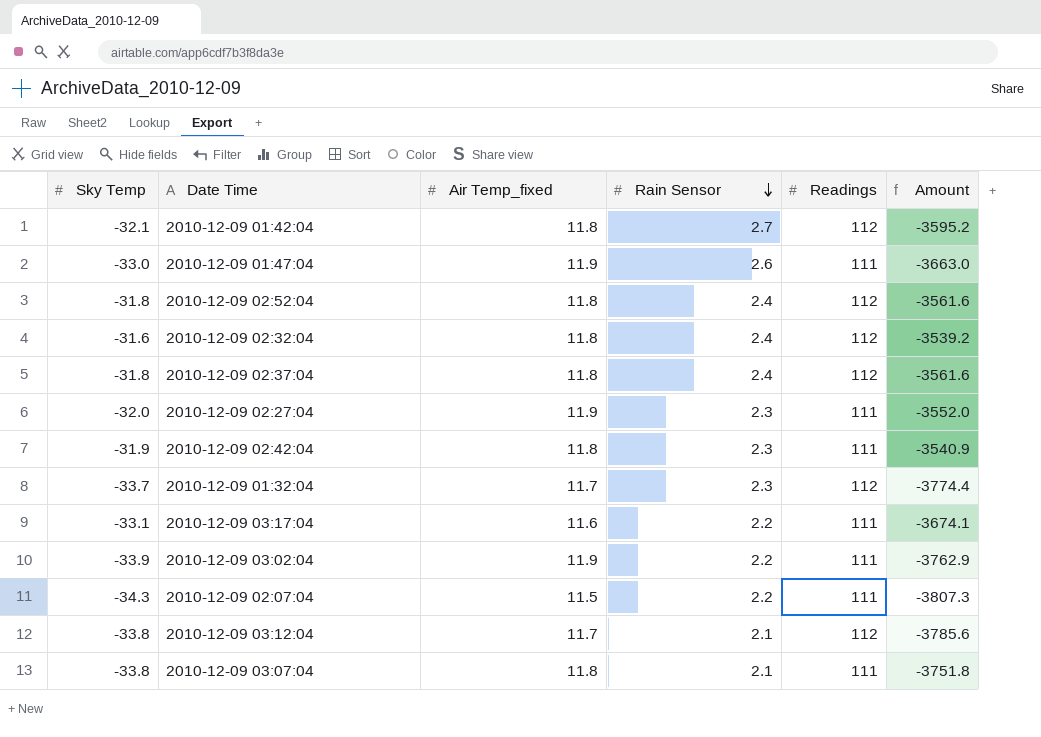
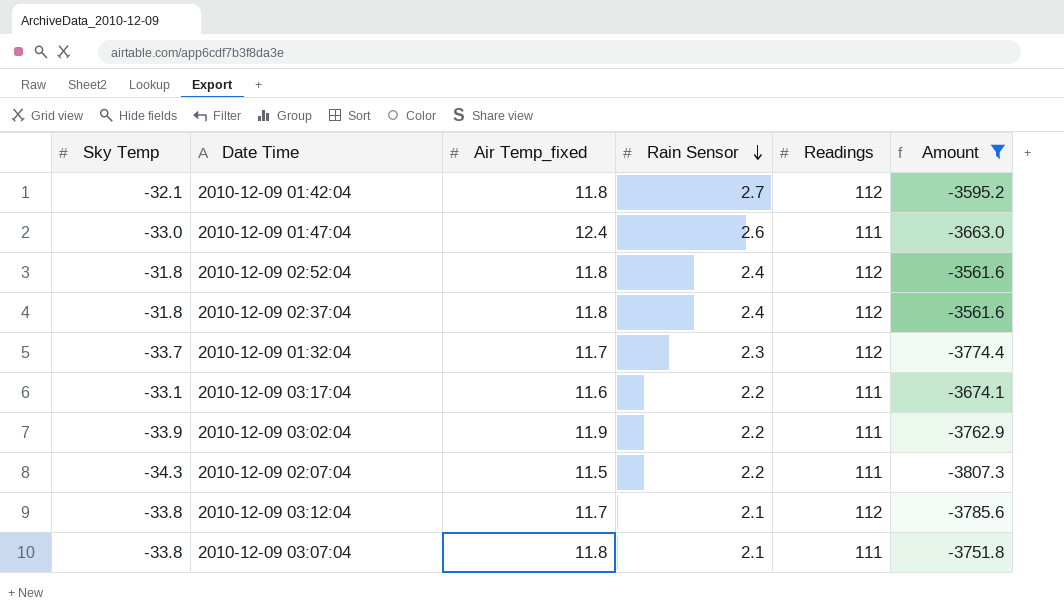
filter: none -> Amount <= -3561.6
2010-12-09 01:47:04 | Air Temp_fixed: 11.9 -> 12.4

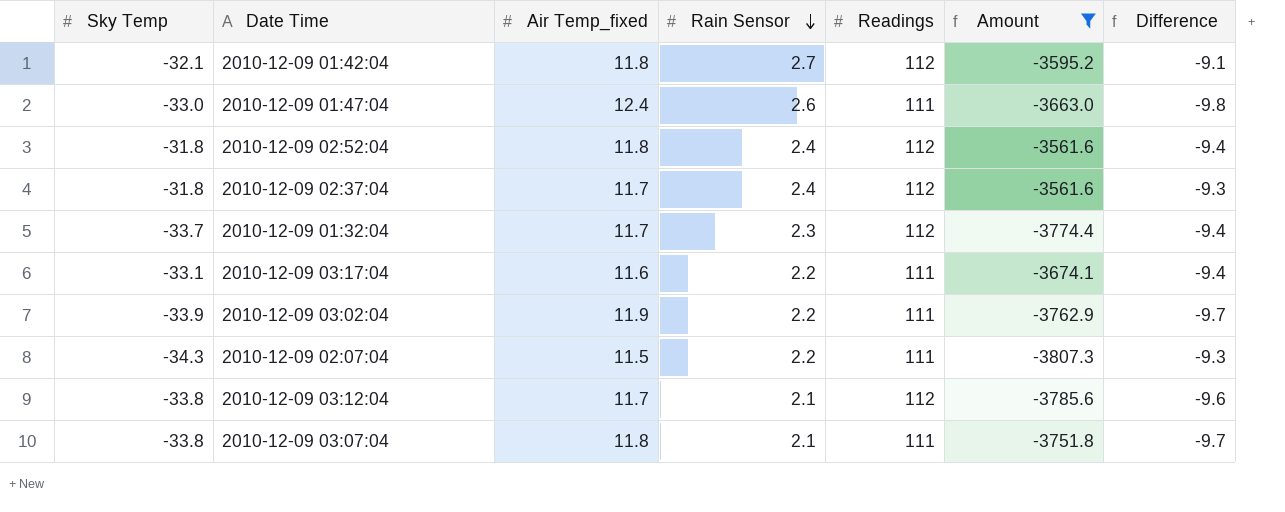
column Difference | formula: none -> [Rain Sensor] - [Air Temp_fixed]
2010-12-09 02:37:04 | Air Temp_fixed: 11.8 -> 11.7

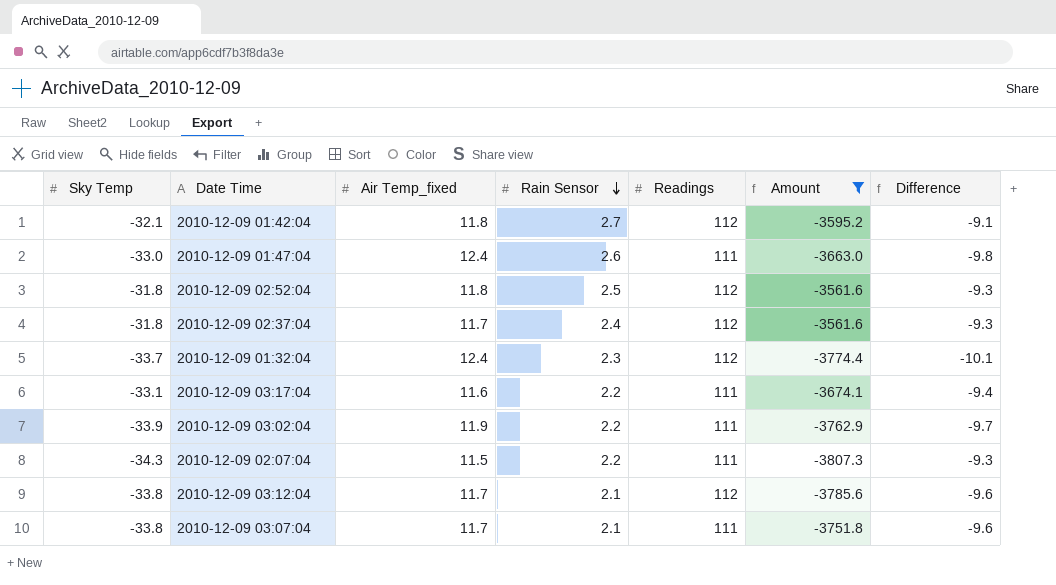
2010-12-09 02:52:04 | Rain Sensor: 2.4 -> 2.5
2010-12-09 02:52:04 | Difference: -9.4 -> -9.3
2010-12-09 01:32:04 | Air Temp_fixed: 11.7 -> 12.4
2010-12-09 01:32:04 | Difference: -9.4 -> -10.1
2010-12-09 03:07:04 | Air Temp_fixed: 11.8 -> 11.7
2010-12-09 03:07:04 | Difference: -9.7 -> -9.6

